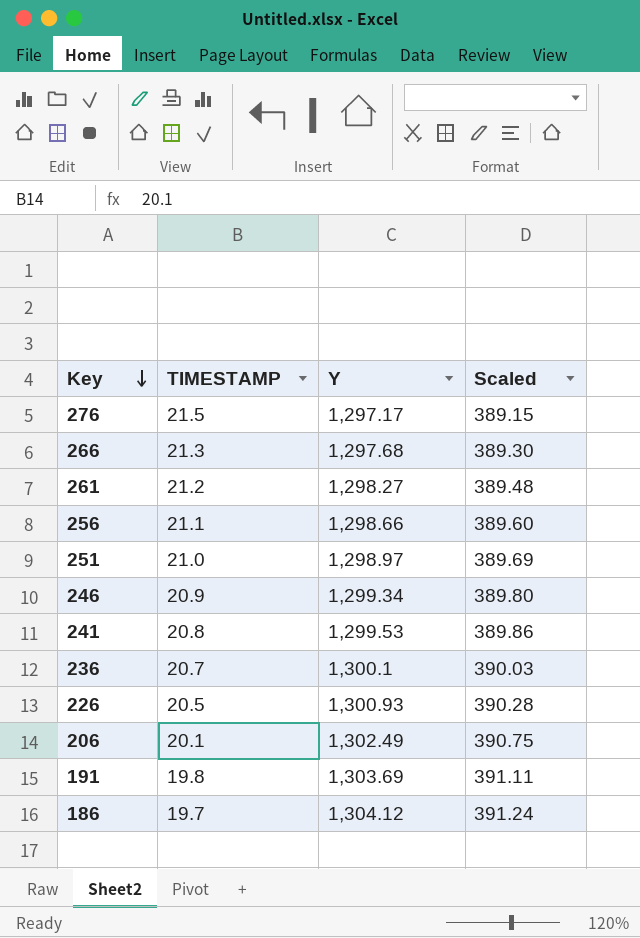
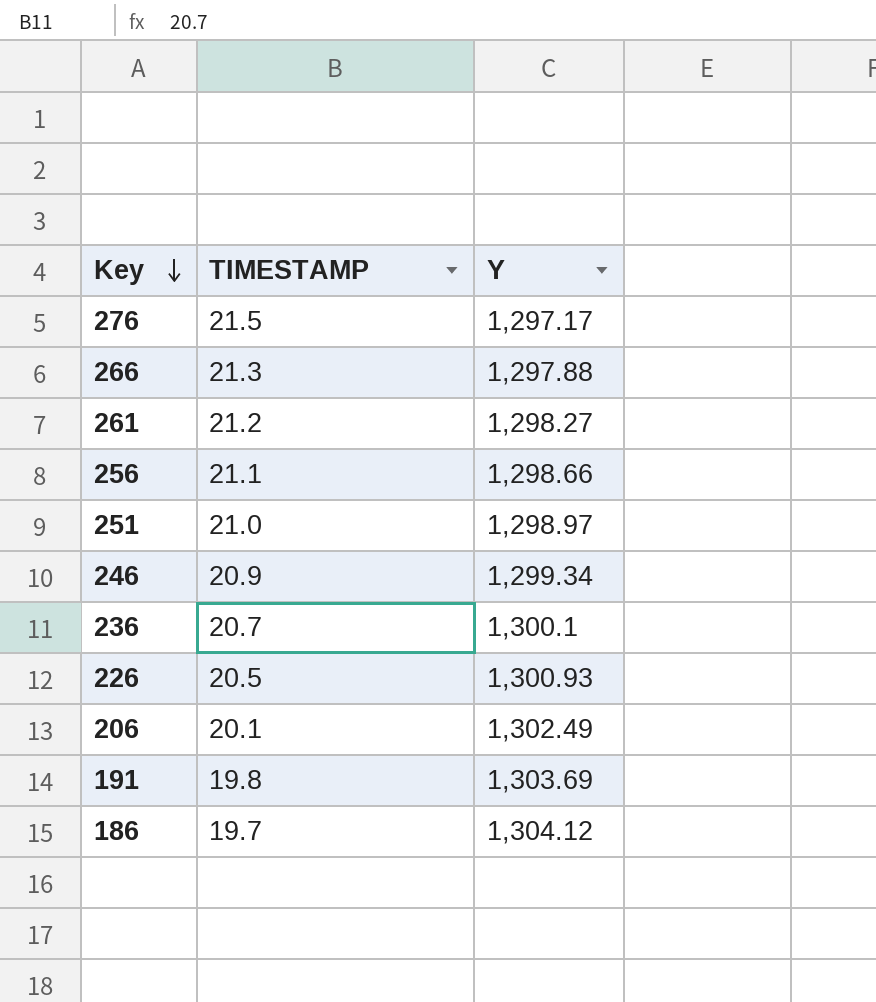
column Scaled | formula: [Y] * 0.3 -> none
row 241: 20.8 | 1,299.53 | 389.86 -> none
266 | Y: 1,297.68 -> 1,297.88

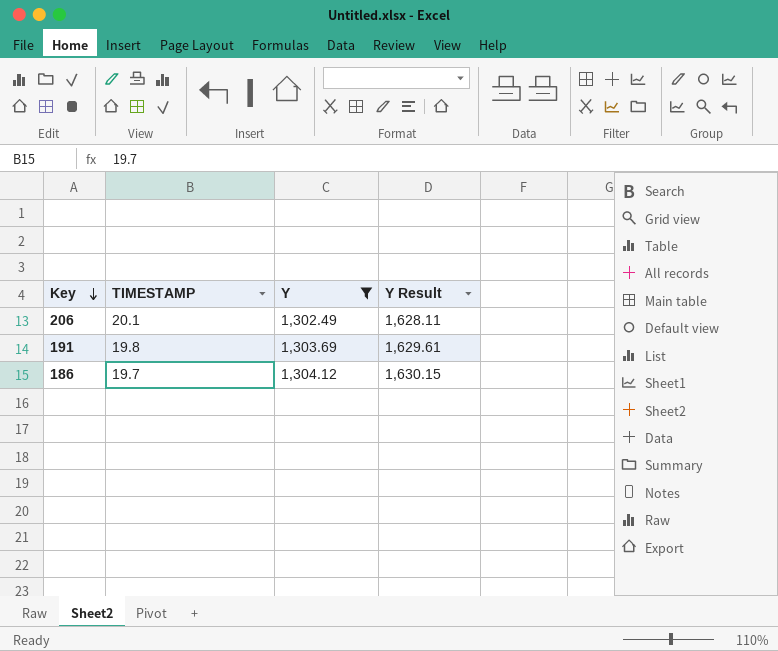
filter: none -> Y >= 1,302.49
column Y Result | formula: none -> [Y] * 1.25

